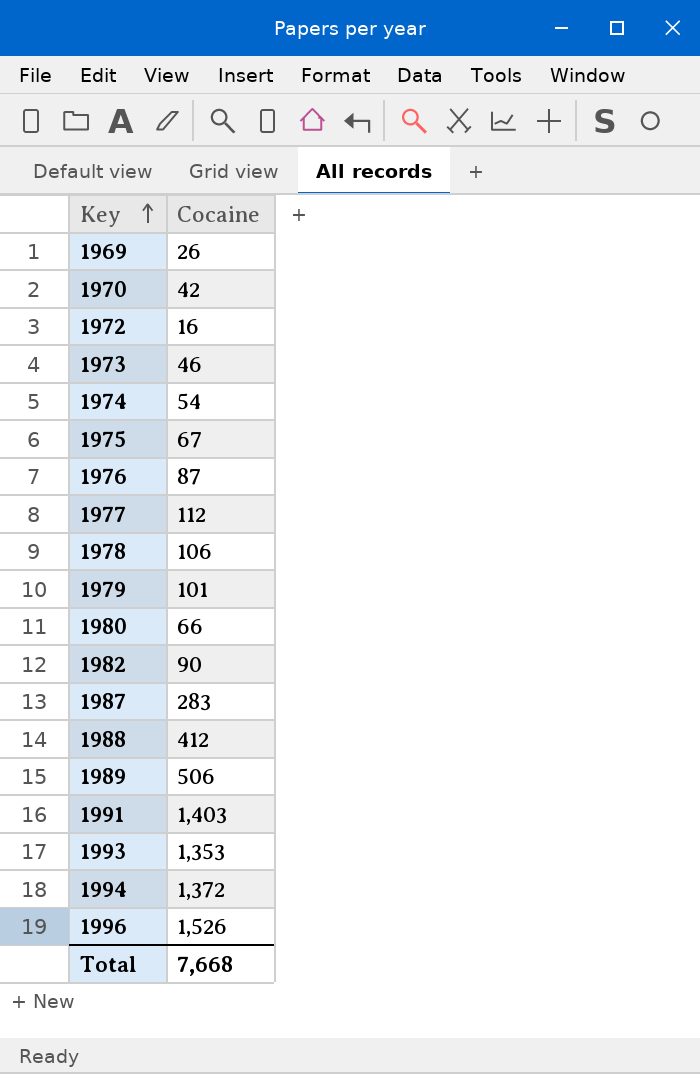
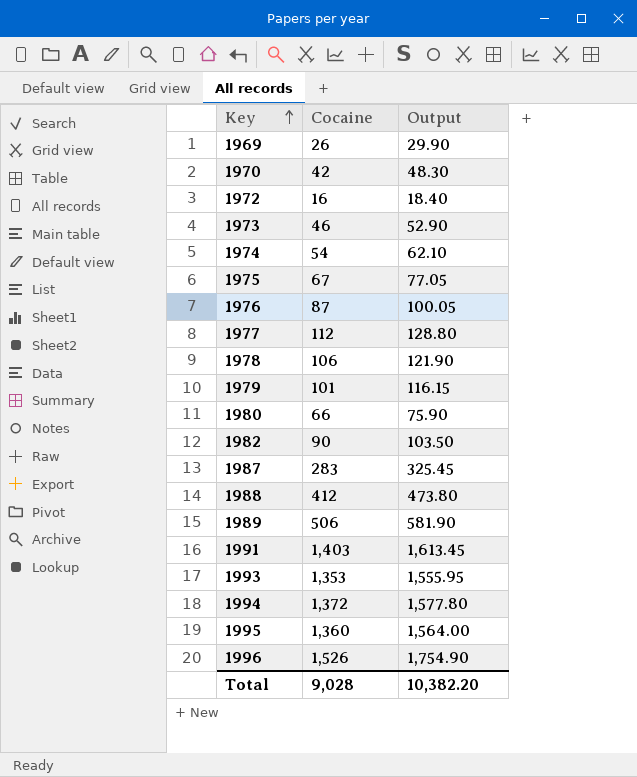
column Output | formula: none -> [Cocaine] * 1.15
row 1995: none -> 1,360 | 1,564.00
Total | Cocaine: 7,668 -> 9,028

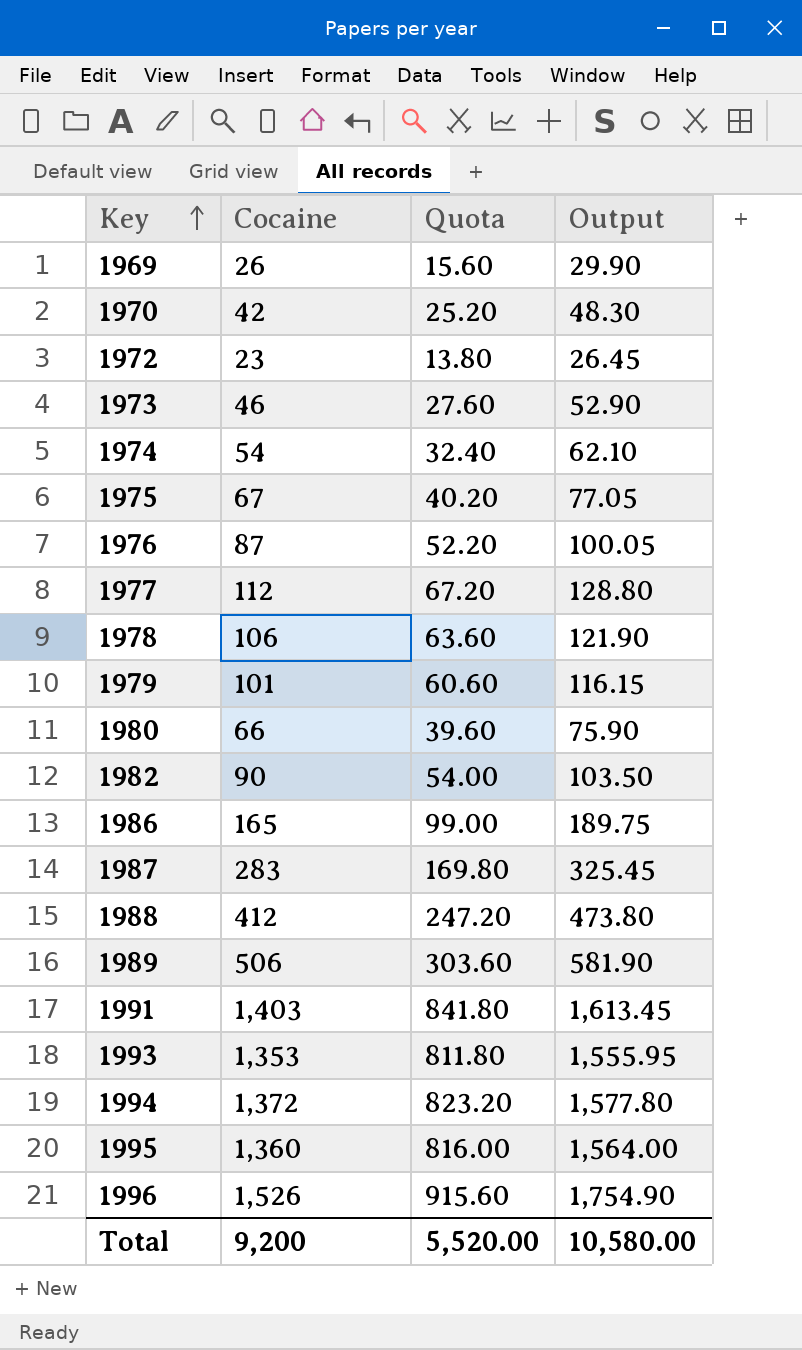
column Quota | formula: none -> [Cocaine] * 0.6
1972 | Cocaine: 16 -> 23
1972 | Output: 18.40 -> 26.45
row 1986: none -> 165 | 99.00 | 189.75
Total | Cocaine: 9,028 -> 9,200
Total | Output: 10,382.20 -> 10,580.00

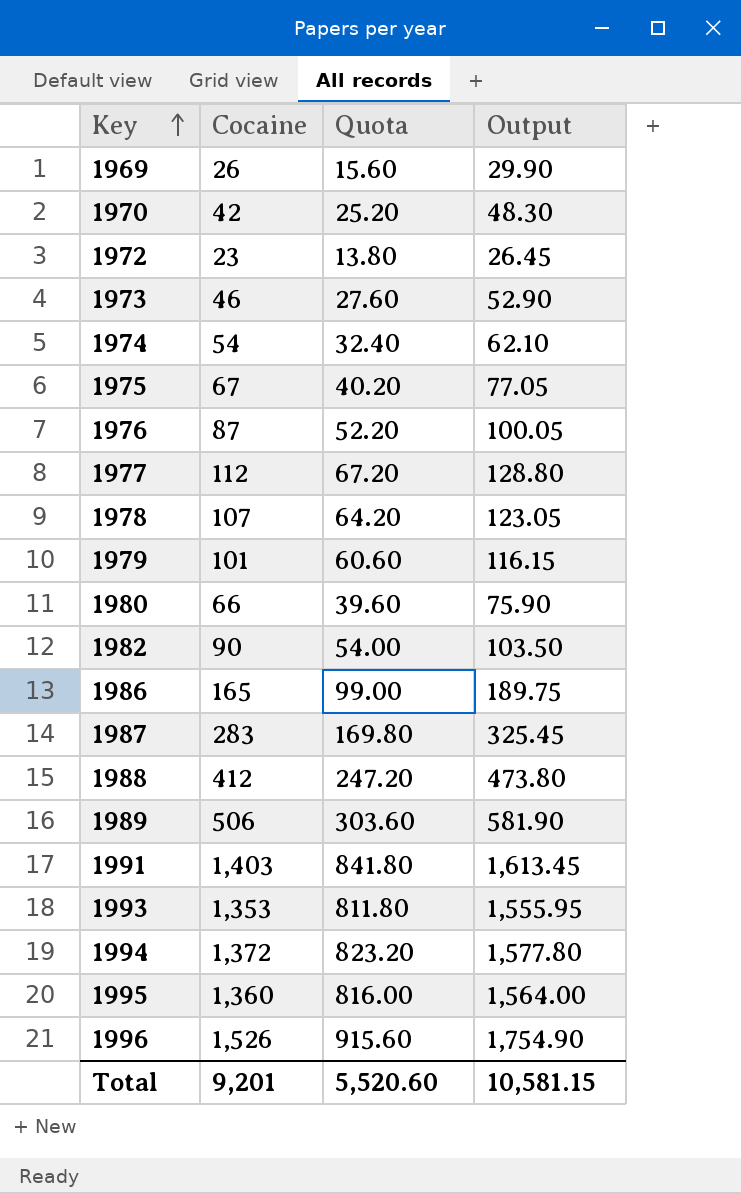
1978 | Cocaine: 106 -> 107
1978 | Quota: 63.60 -> 64.20
1978 | Output: 121.90 -> 123.05
Total | Cocaine: 9,200 -> 9,201
Total | Quota: 5,520.00 -> 5,520.60
Total | Output: 10,580.00 -> 10,581.15

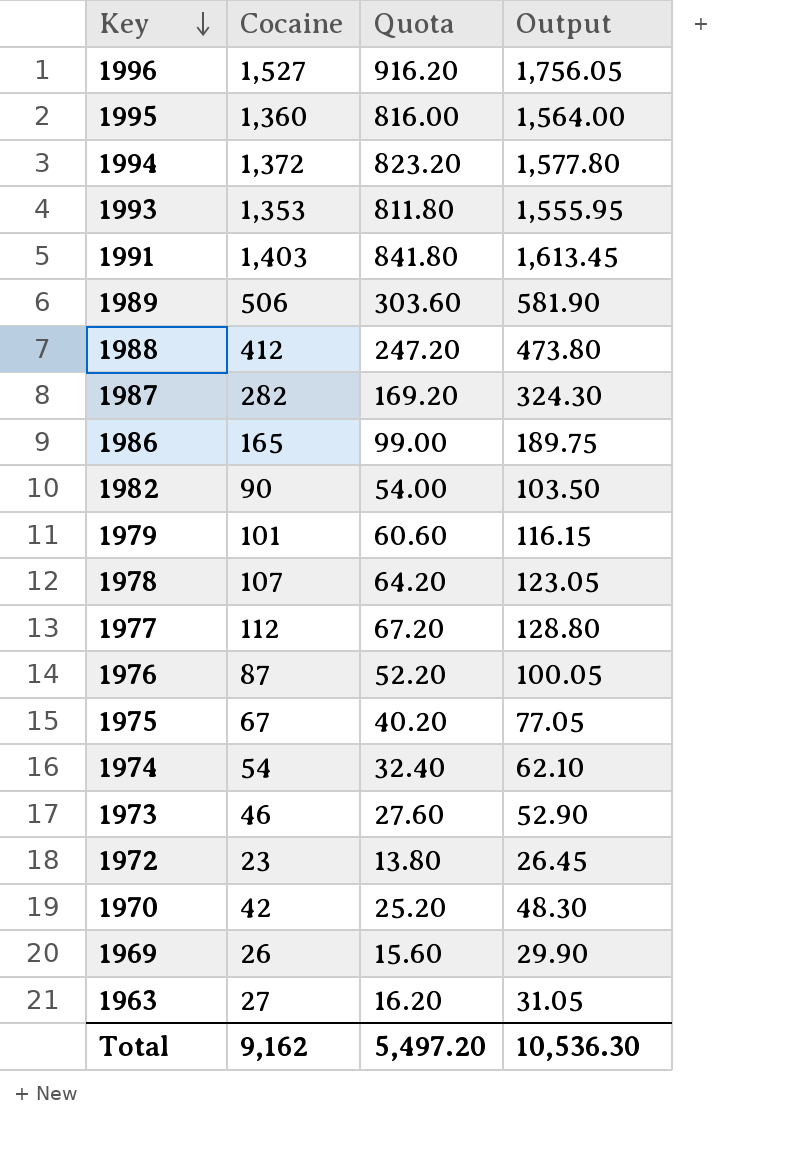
row order: Key ascending -> Key descending
row 1980: 66 | 39.60 | 75.90 -> none
1996 | Cocaine: 1,526 -> 1,527
1996 | Quota: 915.60 -> 916.20
1996 | Output: 1,754.90 -> 1,756.05
1987 | Cocaine: 283 -> 282
1987 | Quota: 169.80 -> 169.20
1987 | Output: 325.45 -> 324.30
row 1963: none -> 27 | 16.20 | 31.05
Total | Cocaine: 9,201 -> 9,162
Total | Quota: 5,520.60 -> 5,497.20
Total | Output: 10,581.15 -> 10,536.30

